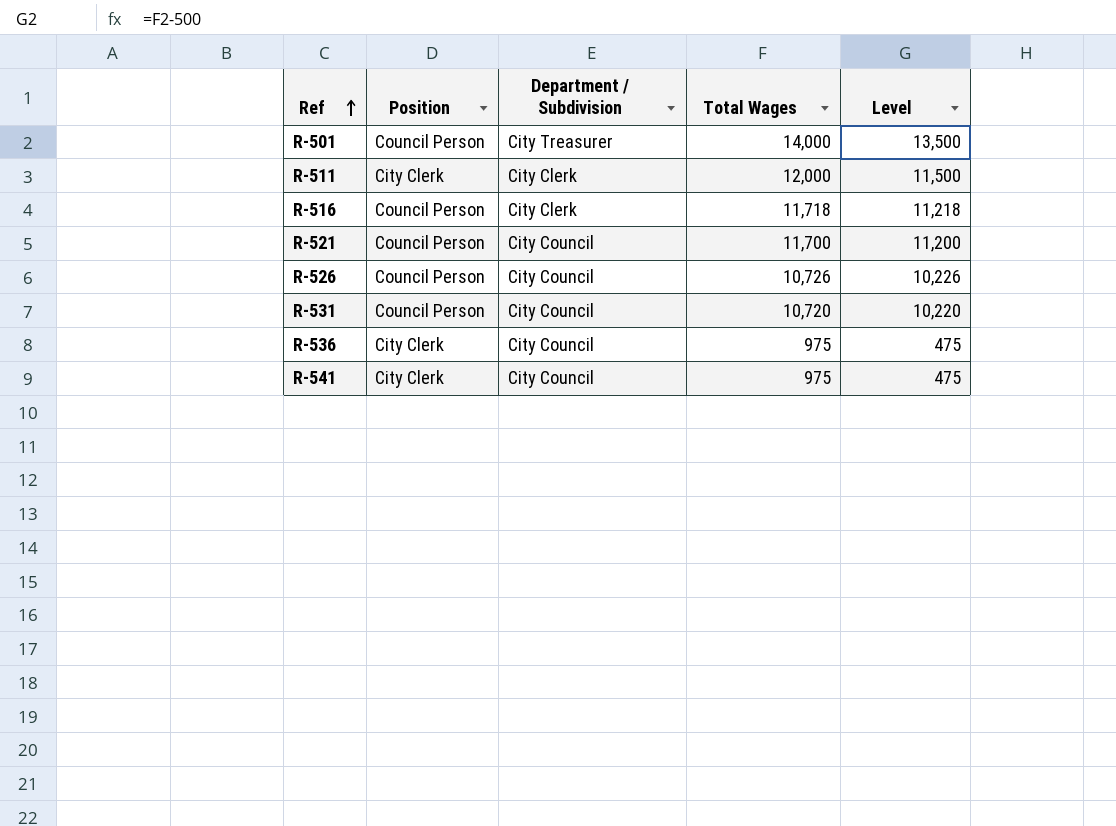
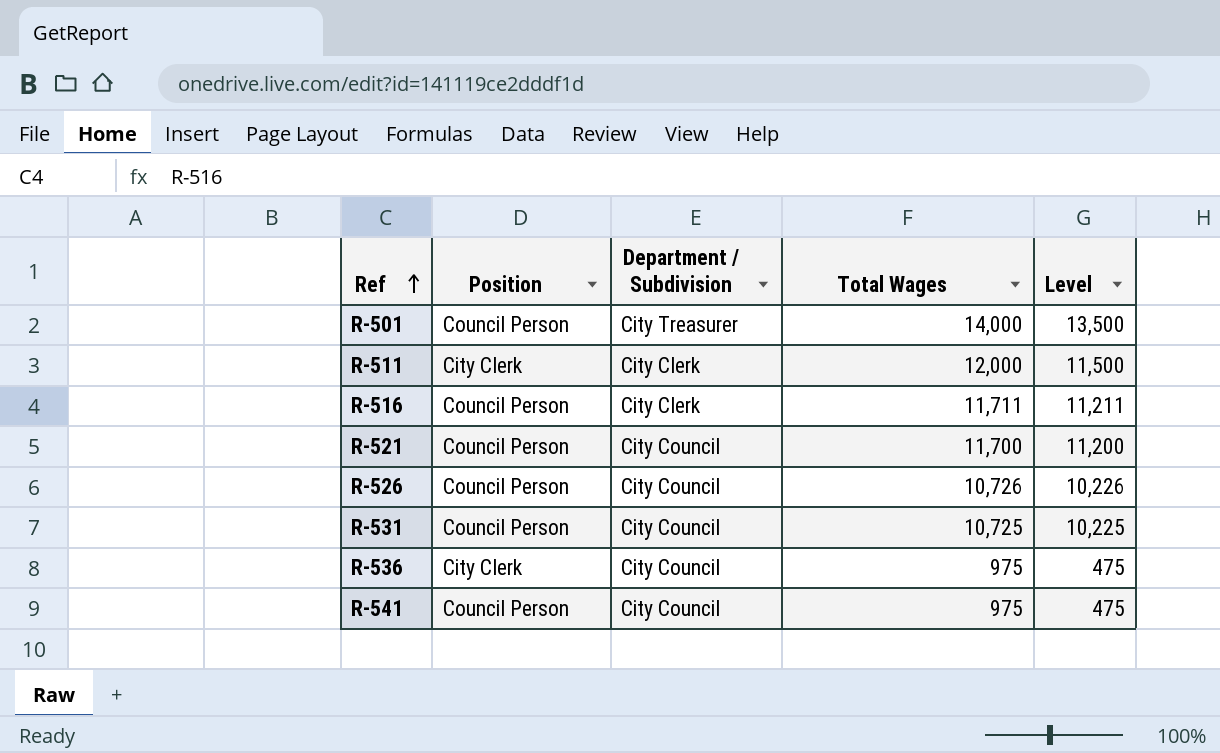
R-516 | Total Wages: 11,718 -> 11,711
R-516 | Level: 11,218 -> 11,211
R-531 | Total Wages: 10,720 -> 10,725
R-531 | Level: 10,220 -> 10,225
R-541 | Position: City Clerk -> Council Person

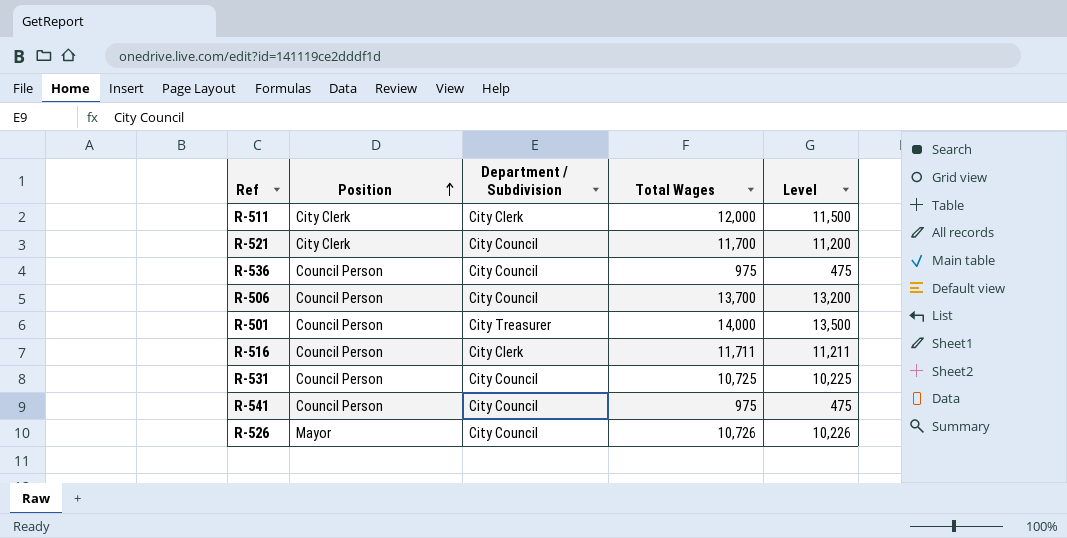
row order: Ref ascending -> Position ascending
R-521 | Position: Council Person -> City Clerk
R-536 | Position: City Clerk -> Council Person
row R-506: none -> Council Person | City Council | 13,700 | 13,200
R-526 | Position: Council Person -> Mayor

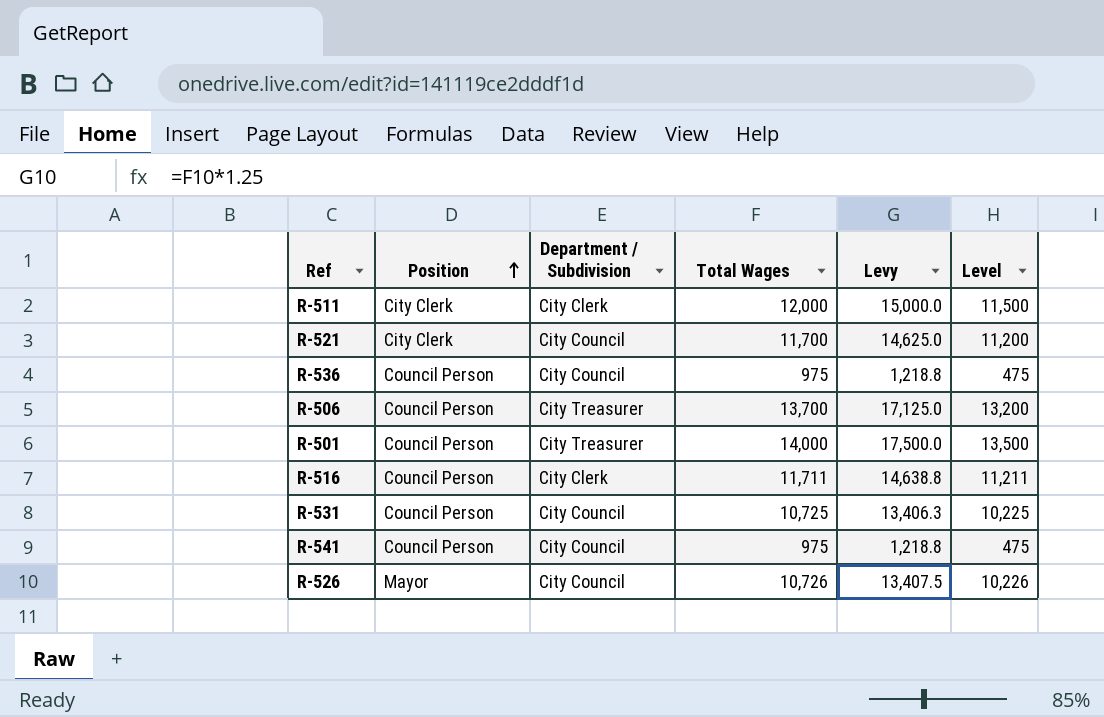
column Levy | formula: none -> [Total Wages] * 1.25
R-506 | Department / Subdivision: City Council -> City Treasurer

